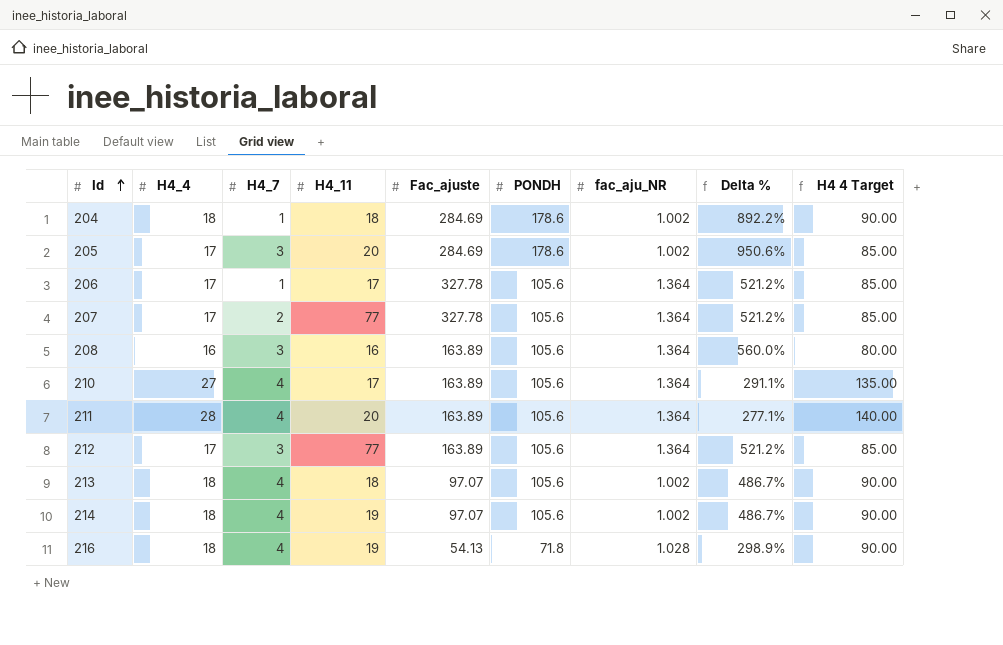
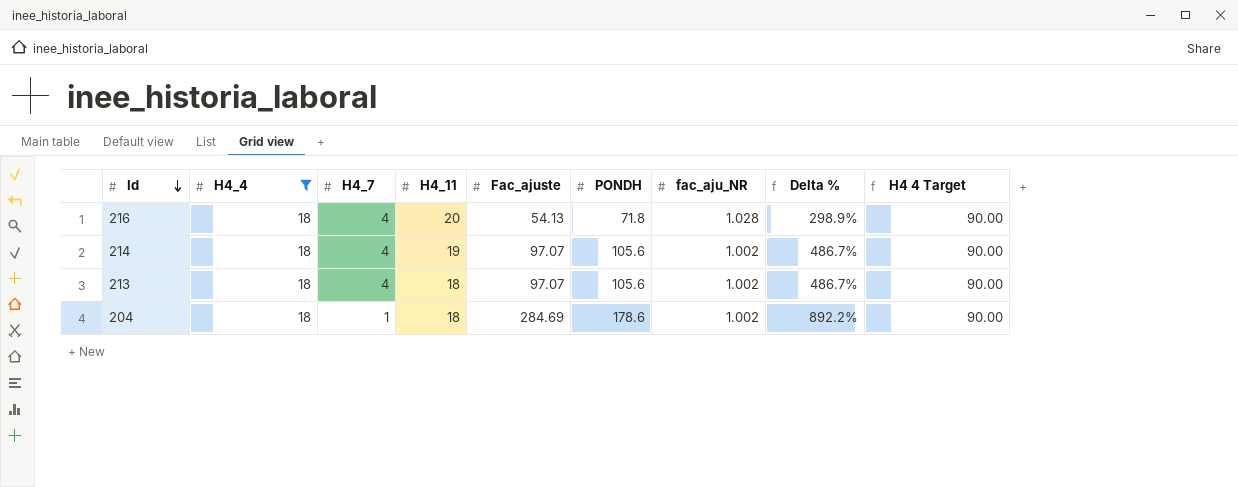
filter: none -> H4_4 = 18
row order: Id ascending -> Id descending
216 | H4_11: 19 -> 20

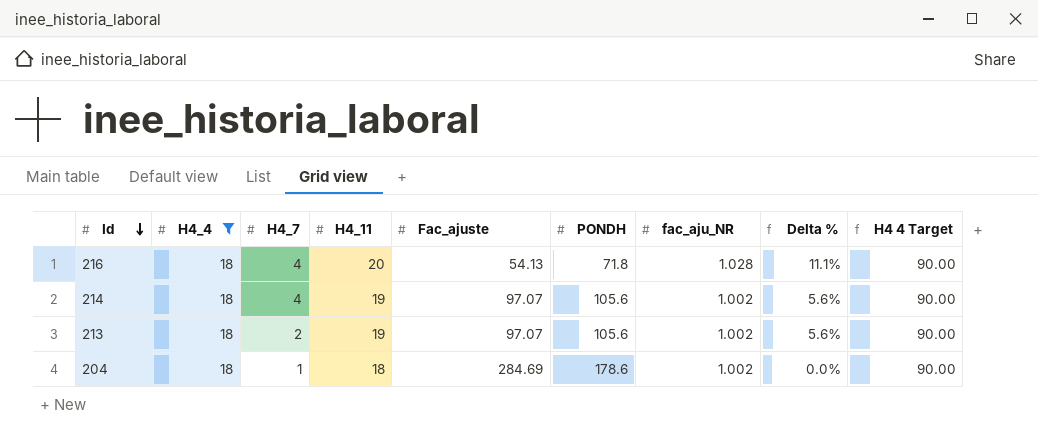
column Delta % | formula: ([PONDH] - [H4_4]) / [H4_4] -> ([H4_11] - [H4_4]) / [H4_4]
213 | H4_7: 4 -> 2
213 | H4_11: 18 -> 19

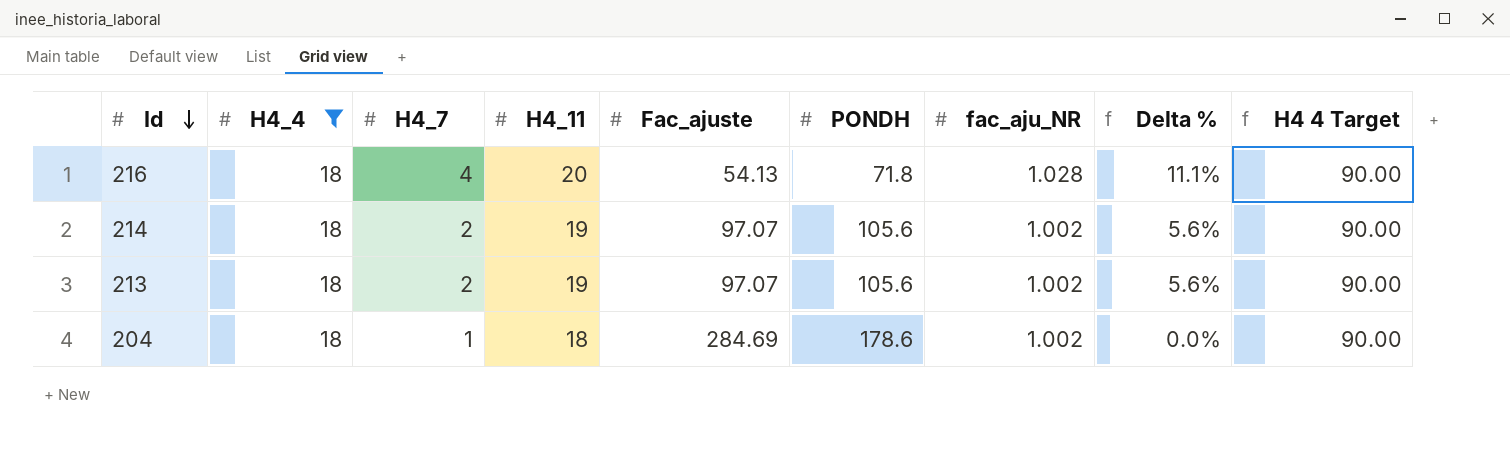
214 | H4_7: 4 -> 2

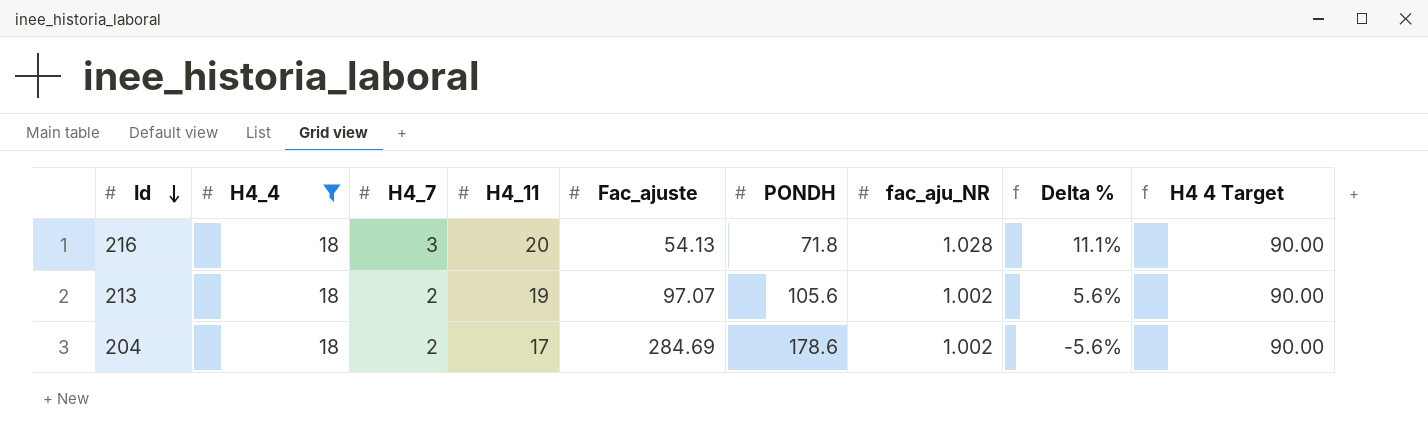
row 214: 18 | 2 | 19 | 97.07 | 105.6 | 1.002 | 5.6% | 90.00 -> none
216 | H4_7: 4 -> 3
204 | H4_7: 1 -> 2
204 | H4_11: 18 -> 17
204 | Delta %: 0.0% -> -5.6%

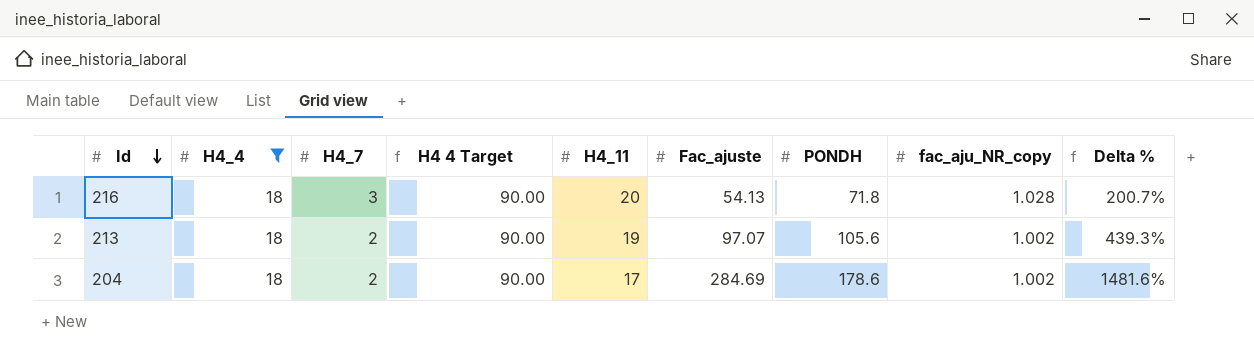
column H4 4 Target | position: 9 -> 4
column name: fac_aju_NR -> fac_aju_NR_copy
column Delta % | formula: ([H4_11] - [H4_4]) / [H4_4] -> ([Fac_ajuste] - [H4_4]) / [H4_4]

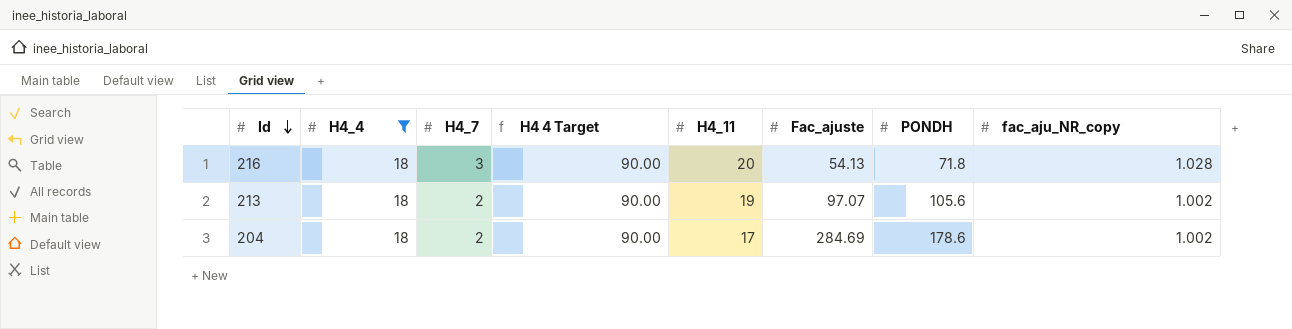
column Delta % | formula: ([Fac_ajuste] - [H4_4]) / [H4_4] -> none

